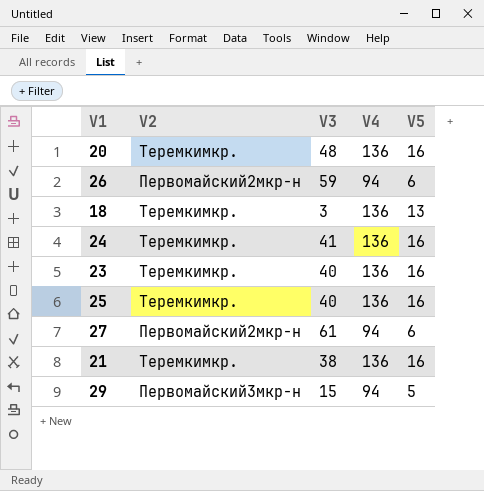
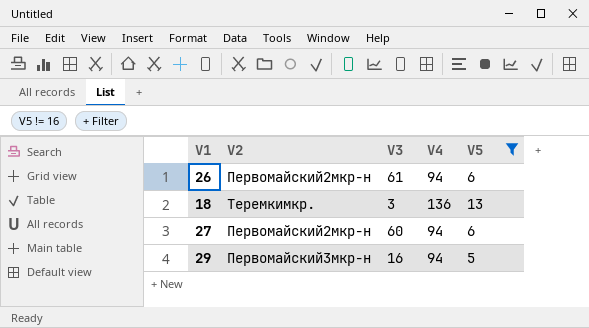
filter: none -> V5 != 16
26 | V3: 59 -> 61
27 | V3: 61 -> 60
29 | V3: 15 -> 16

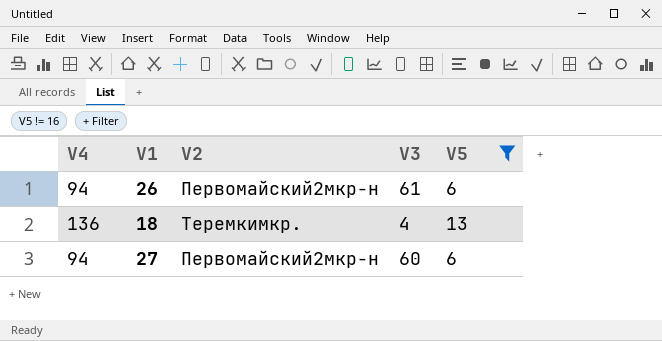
column V4 | position: 4 -> 1
row 29: Первомайский3мкр-н | 16 | 94 | 5 -> none
18 | V3: 3 -> 4

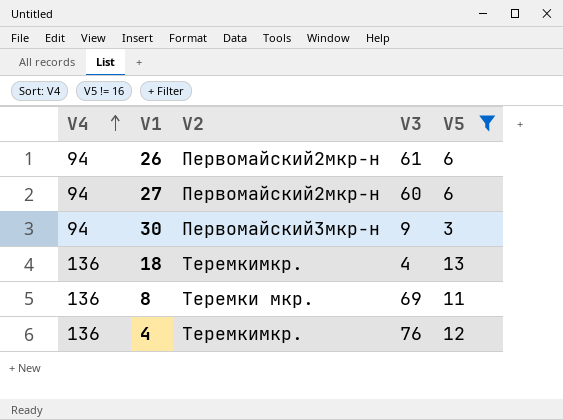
row order: none -> V4 ascending
row 30: none -> 94 | Первомайский3мкр-н | 9 | 3
row 8: none -> 136 | Теремки мкр. | 69 | 11
row 4: none -> 136 | Теремкимкр. | 76 | 12

